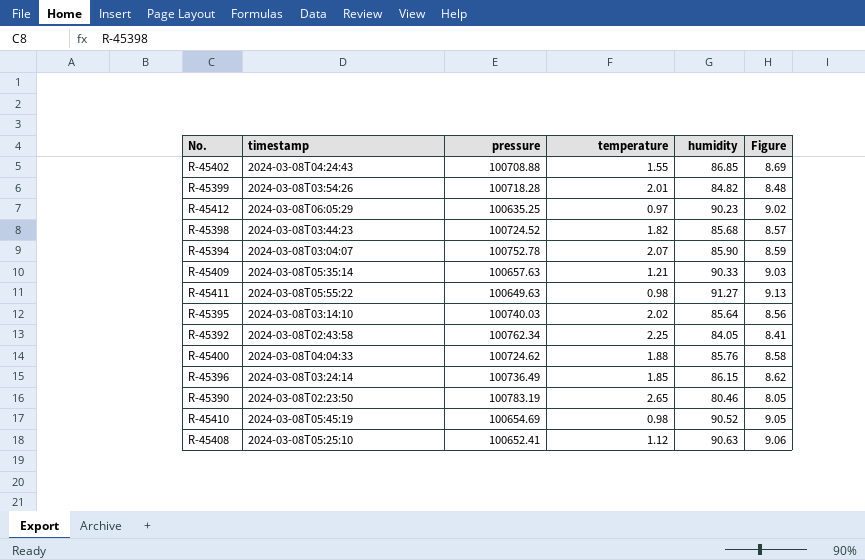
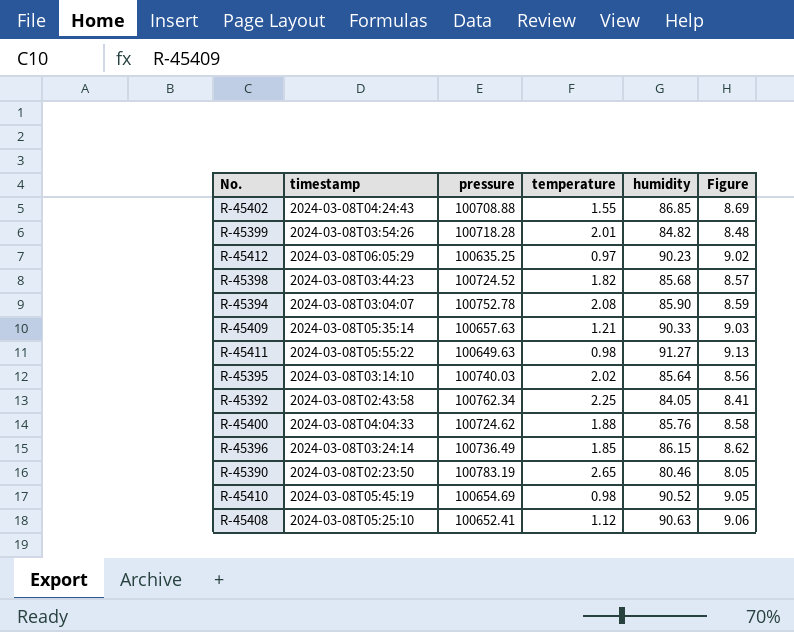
R-45394 | temperature: 2.07 -> 2.08

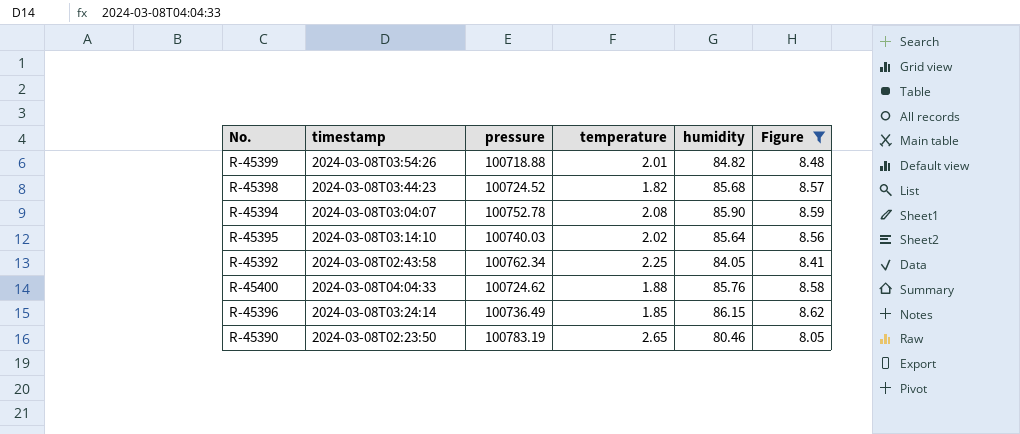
filter: none -> Figure <= 8.62
R-45399 | pressure: 100718.28 -> 100718.88

